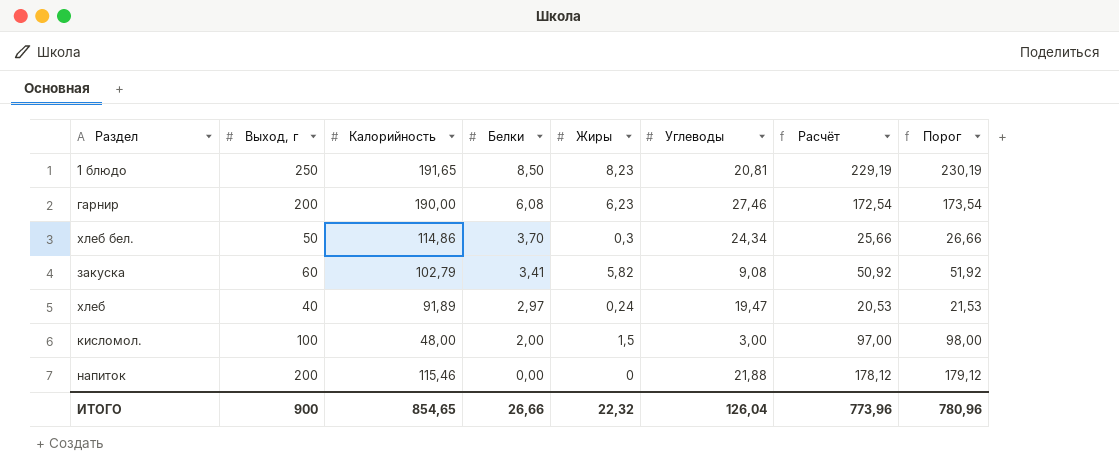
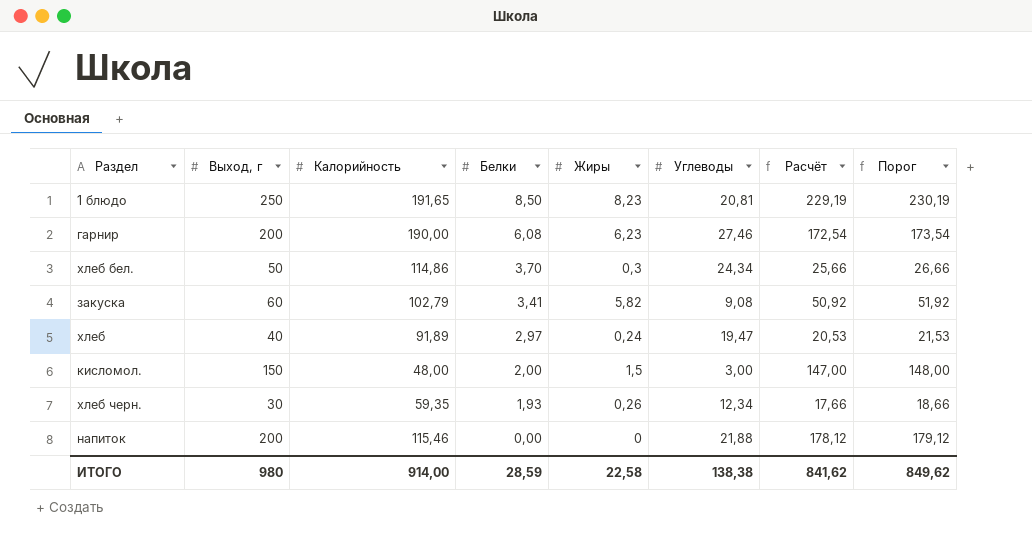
кисломол. | Выход, г: 100 -> 150
кисломол. | Расчёт: 97,00 -> 147,00
кисломол. | Порог: 98,00 -> 148,00
row хлеб черн.: none -> 30 | 59,35 | 1,93 | 0,26 | 12,34 | 17,66 | 18,66
ИТОГО | Выход, г: 900 -> 980
ИТОГО | Калорийность: 854,65 -> 914,00
ИТОГО | Белки: 26,66 -> 28,59
ИТОГО | Жиры: 22,32 -> 22,58
ИТОГО | Углеводы: 126,04 -> 138,38
ИТОГО | Расчёт: 773,96 -> 841,62
ИТОГО | Порог: 780,96 -> 849,62

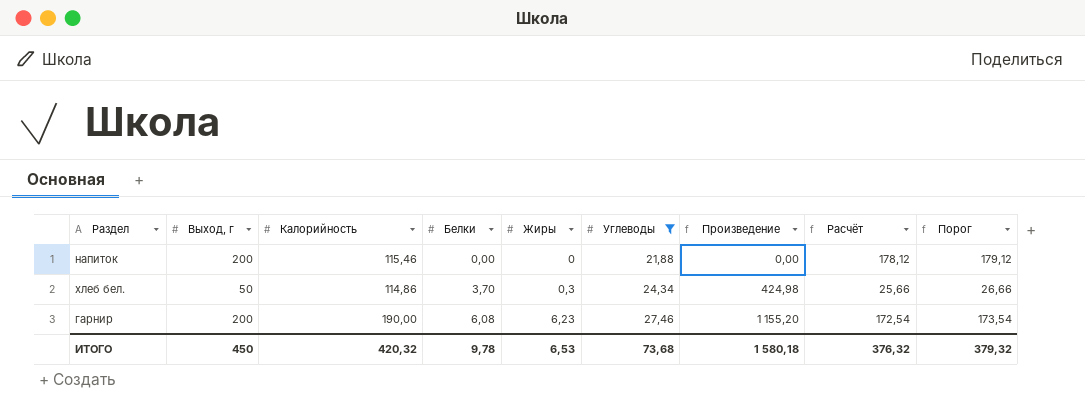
filter: none -> Углеводы >= 21,88
row order: Белки descending -> Белки ascending
column Произведение | formula: none -> [Калорийность] * [Белки]
ИТОГО | Выход, г: 980 -> 450
ИТОГО | Калорийность: 914,00 -> 420,32
ИТОГО | Белки: 28,59 -> 9,78
ИТОГО | Жиры: 22,58 -> 6,53
ИТОГО | Углеводы: 138,38 -> 73,68
ИТОГО | Расчёт: 841,62 -> 376,32
ИТОГО | Порог: 849,62 -> 379,32

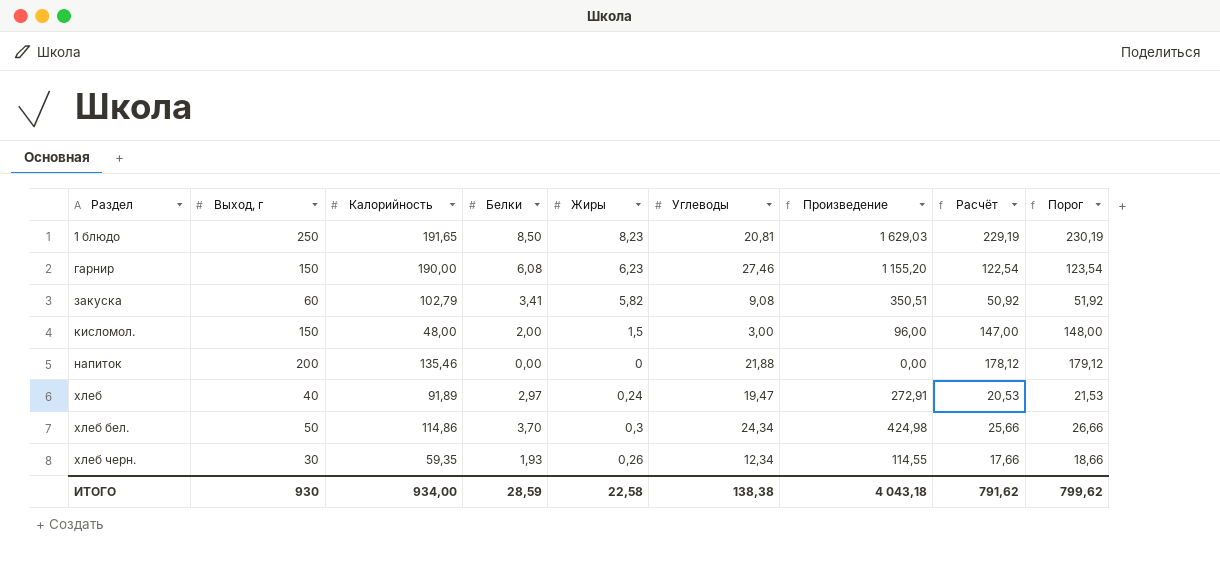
filter: Углеводы >= 21,88 -> none
row order: Белки ascending -> Раздел ascending
гарнир | Выход, г: 200 -> 150
гарнир | Расчёт: 172,54 -> 122,54
гарнир | Порог: 173,54 -> 123,54
напиток | Калорийность: 115,46 -> 135,46
ИТОГО | Выход, г: 450 -> 930
ИТОГО | Калорийность: 420,32 -> 934,00
ИТОГО | Белки: 9,78 -> 28,59
ИТОГО | Жиры: 6,53 -> 22,58
ИТОГО | Углеводы: 73,68 -> 138,38
ИТОГО | Произведение: 1 580,18 -> 4 043,18
ИТОГО | Расчёт: 376,32 -> 791,62
ИТОГО | Порог: 379,32 -> 799,62

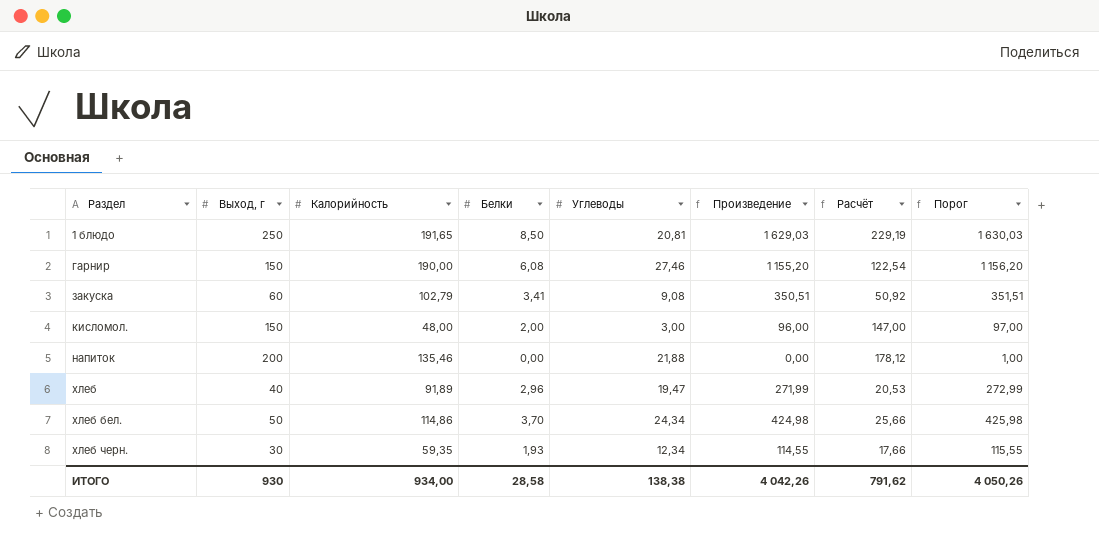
column Жиры | position: 5 -> none
column Порог | formula: [Расчёт] + 1 -> [Произведение] + 1
хлеб | Белки: 2,97 -> 2,96
хлеб | Произведение: 272,91 -> 271,99
ИТОГО | Белки: 28,59 -> 28,58
ИТОГО | Произведение: 4 043,18 -> 4 042,26
ИТОГО | Порог: 799,62 -> 4 050,26

